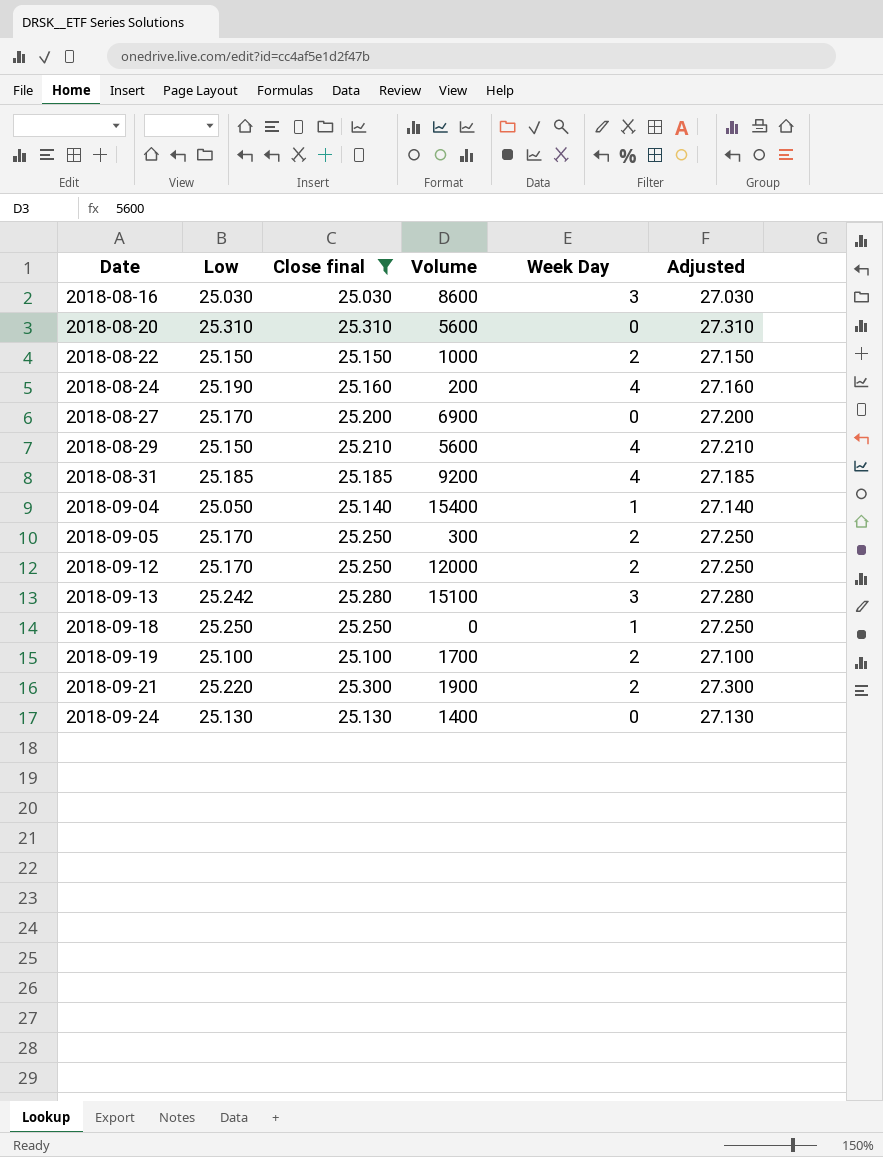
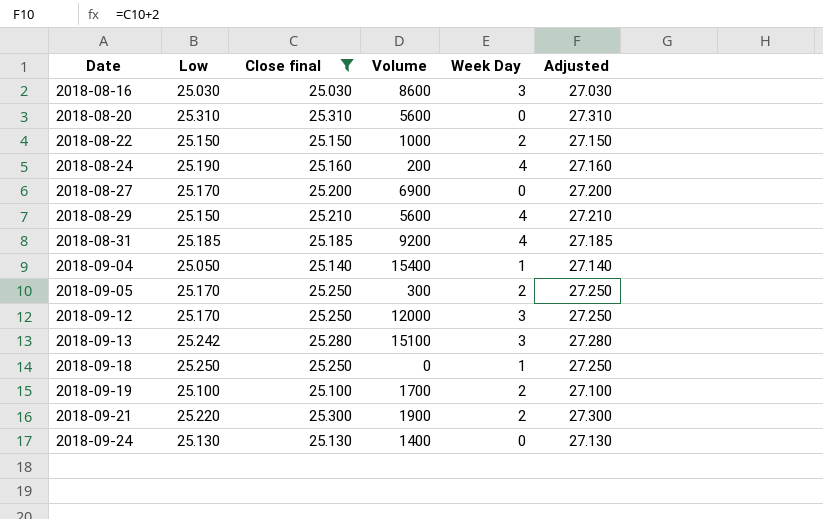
2018-09-12 | Week Day: 2 -> 3

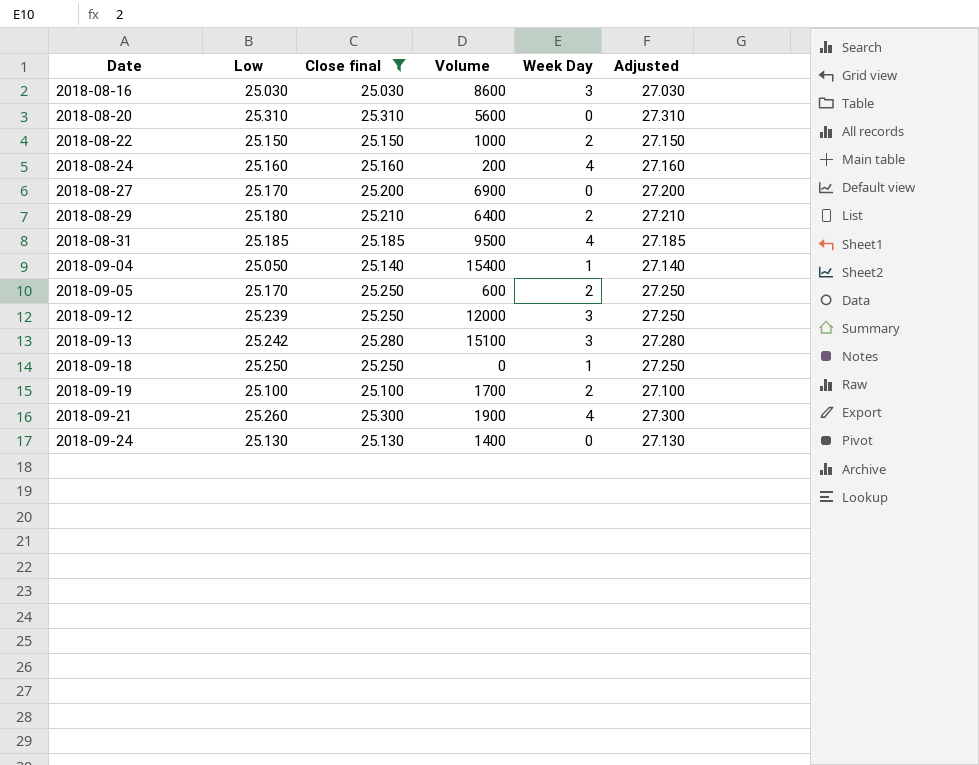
2018-08-24 | Low: 25.190 -> 25.160
2018-08-29 | Low: 25.150 -> 25.180
2018-08-29 | Volume: 5600 -> 6400
2018-08-29 | Week Day: 4 -> 2
2018-08-31 | Volume: 9200 -> 9500
2018-09-05 | Volume: 300 -> 600
2018-09-12 | Low: 25.170 -> 25.239
2018-09-21 | Low: 25.220 -> 25.260
2018-09-21 | Week Day: 2 -> 4

